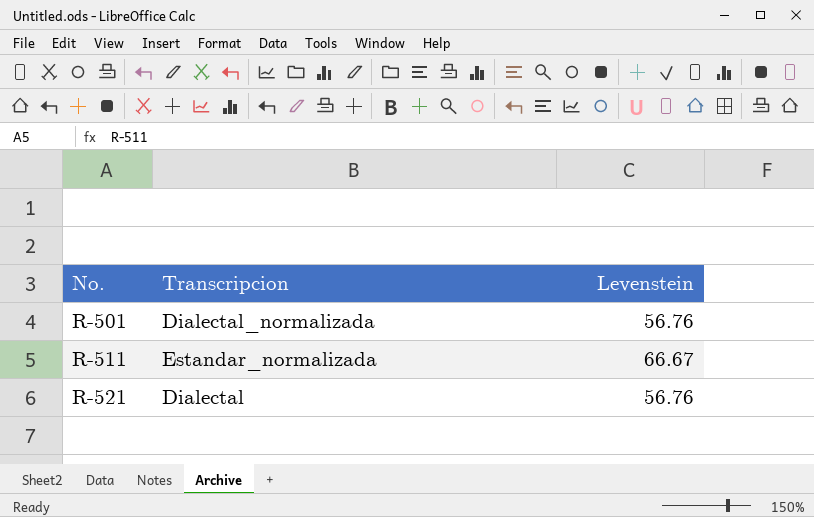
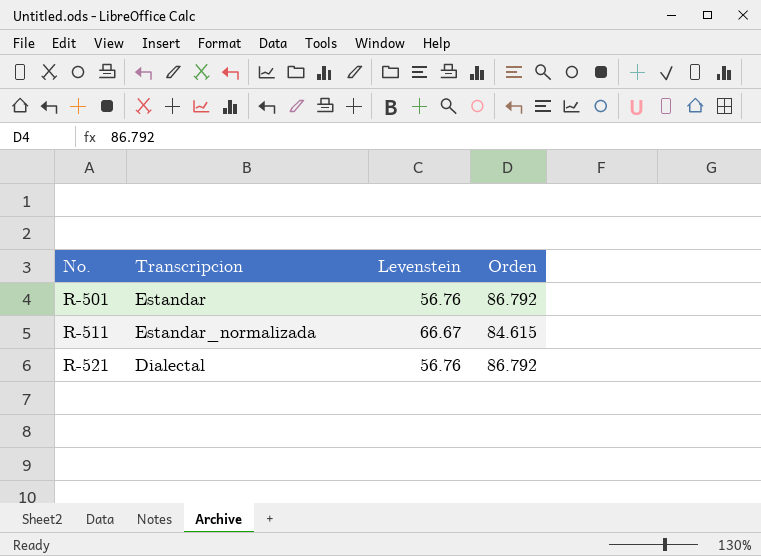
column Orden | position: none -> 4
R-501 | Transcripcion: Dialectal_normalizada -> Estandar

